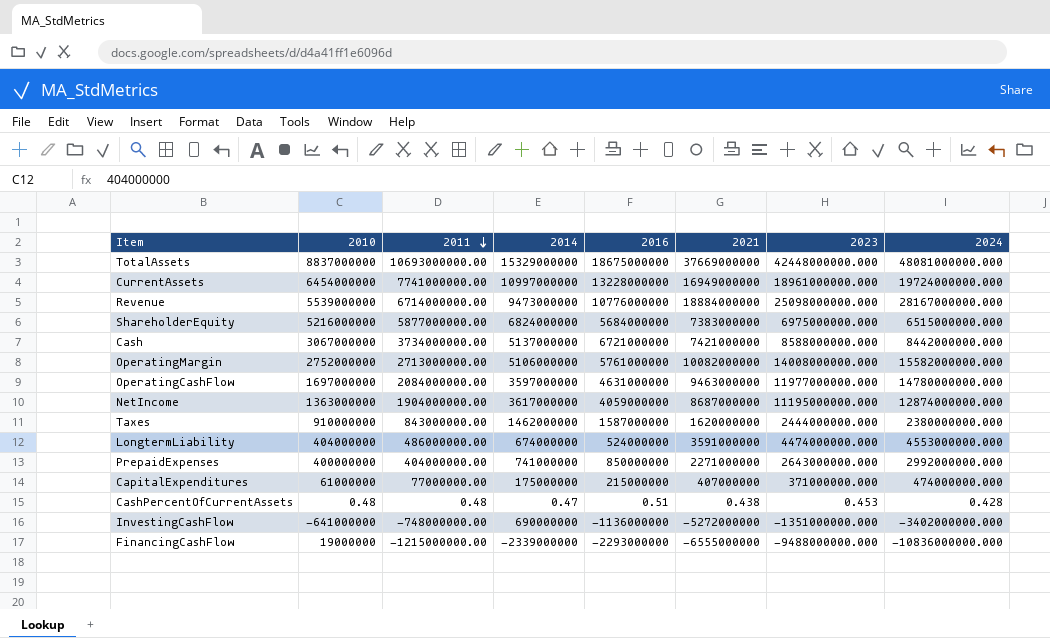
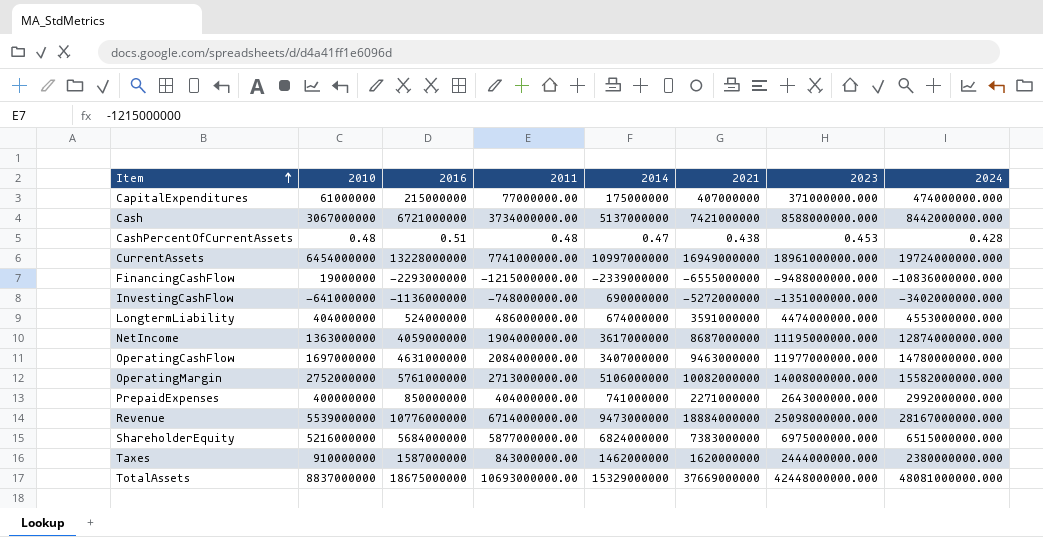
row order: 2011 descending -> Item ascending
column 2016 | position: 5 -> 3
OperatingCashFlow | 2014: 3597000000 -> 3407000000

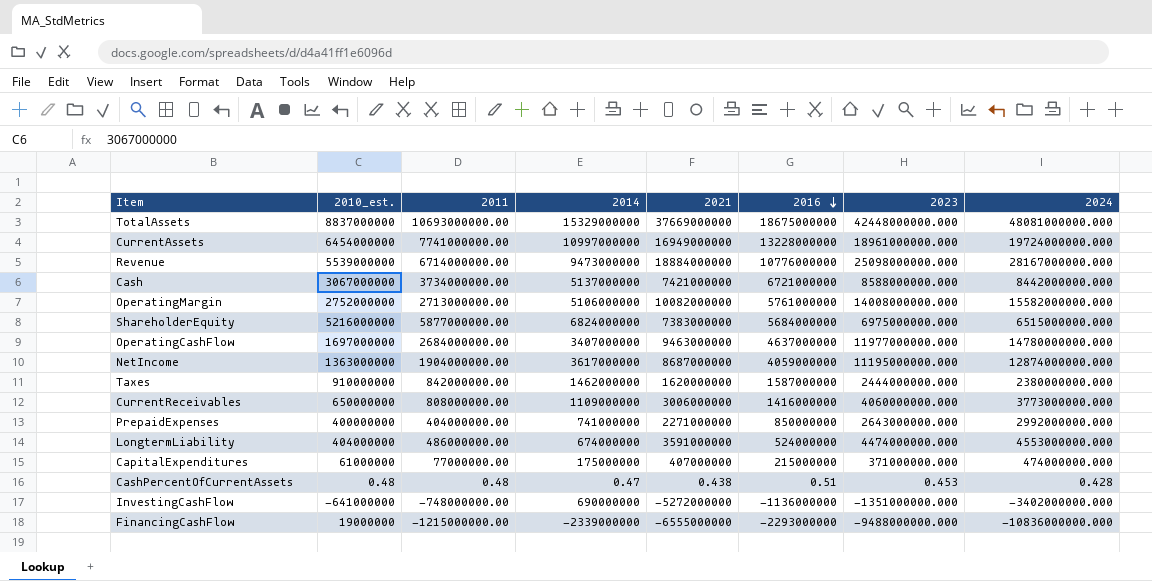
row order: Item ascending -> 2016 descending
column name: 2010 -> 2010_est.
column 2016 | position: 3 -> 6
OperatingCashFlow | 2011: 2084000000.00 -> 2684000000.00
OperatingCashFlow | 2016: 4631000000 -> 4637000000
Taxes | 2011: 843000000.00 -> 842000000.00
row CurrentReceivables: none -> 650000000 | 808000000.00 | 1109000000 | 3006000000 | 1416000000 | 4060000000.000 | 3773000000.000

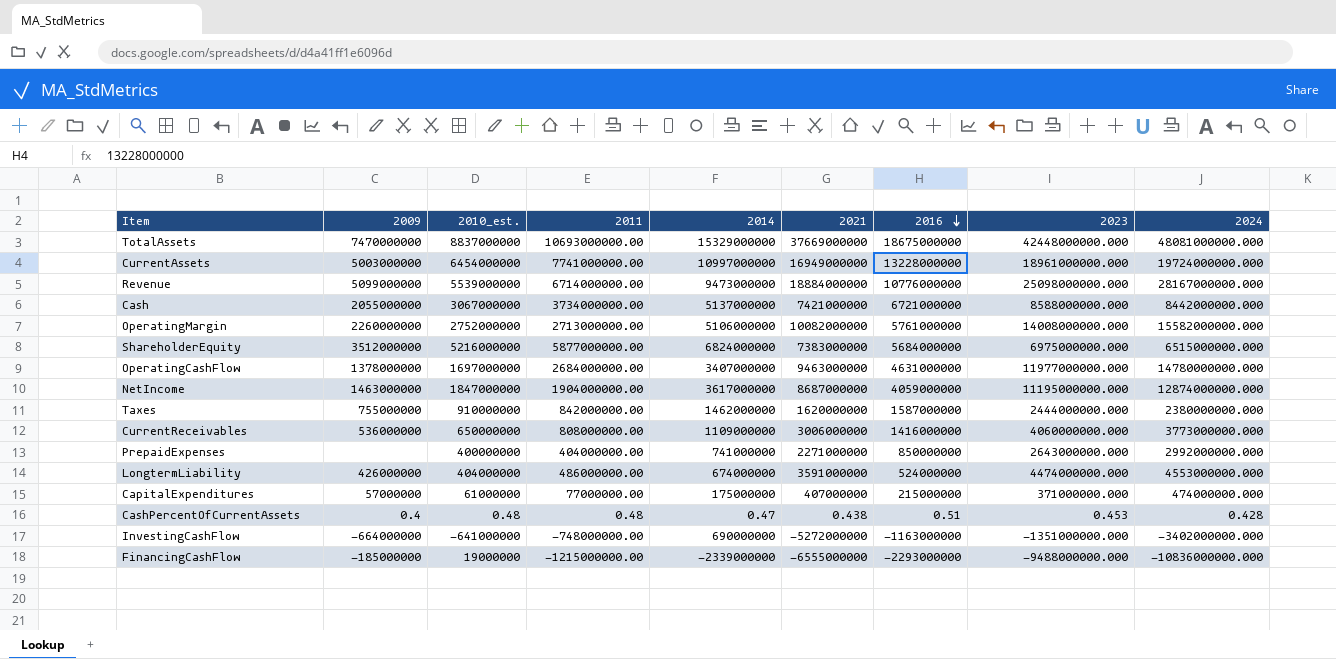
column 2009 | position: none -> 2
OperatingCashFlow | 2016: 4637000000 -> 4631000000
NetIncome | 2010_est.: 1363000000 -> 1847000000
InvestingCashFlow | 2016: -1136000000 -> -1163000000

